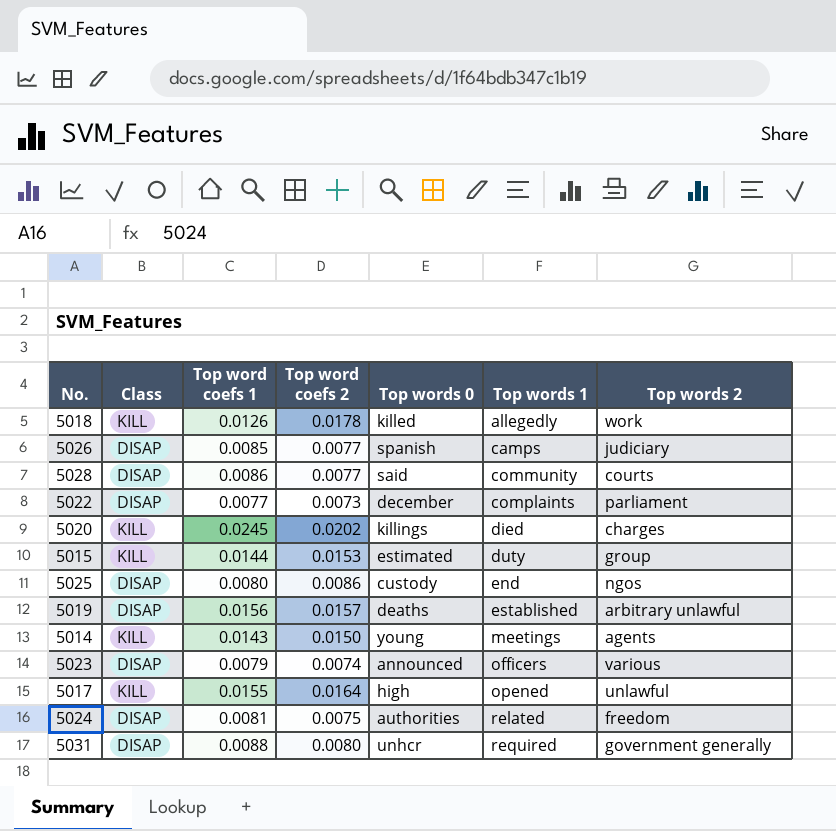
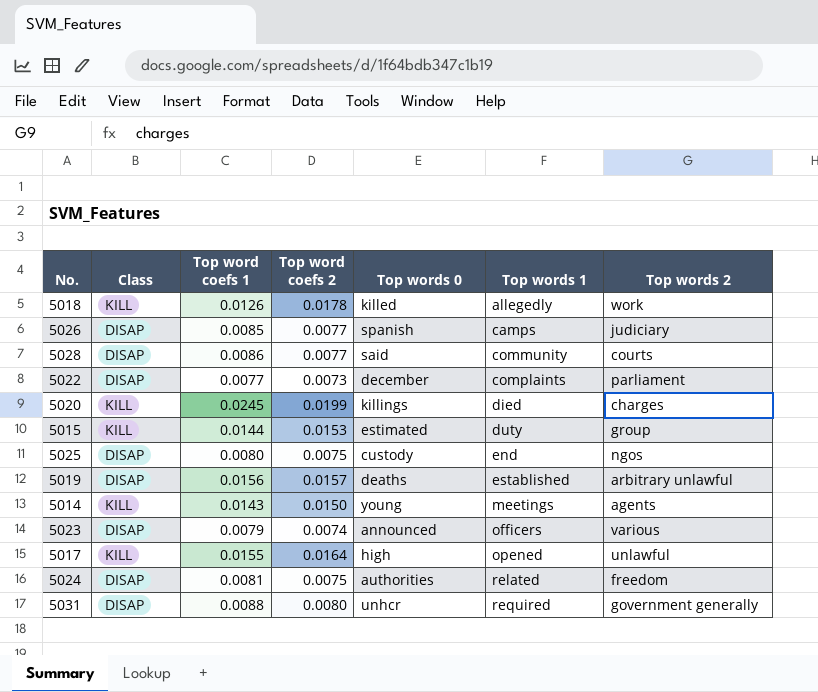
5020 | Top word coefs 2: 0.0202 -> 0.0199
5025 | Top word coefs 2: 0.0086 -> 0.0075

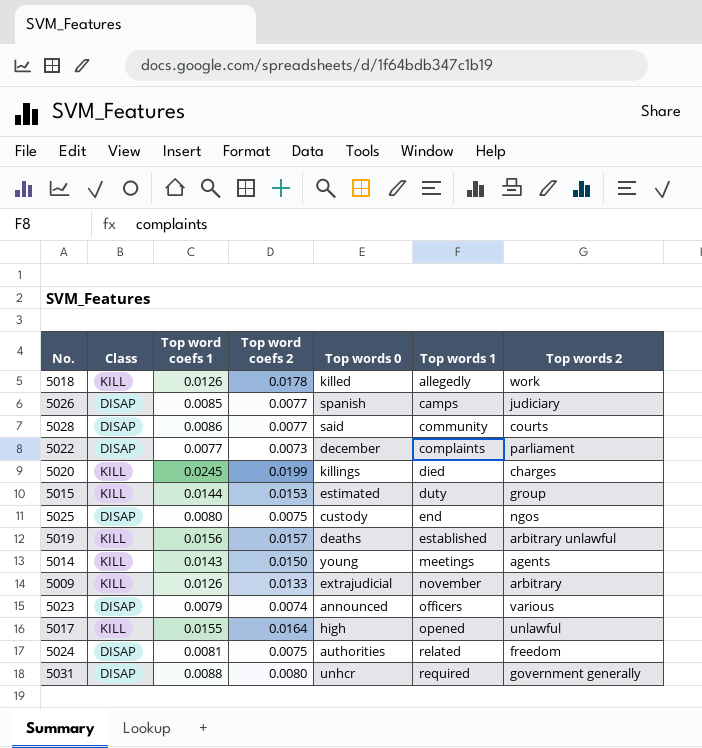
5019 | Class: DISAP -> KILL
row 5009: none -> KILL | 0.0126 | 0.0133 | extrajudicial | november | arbitrary

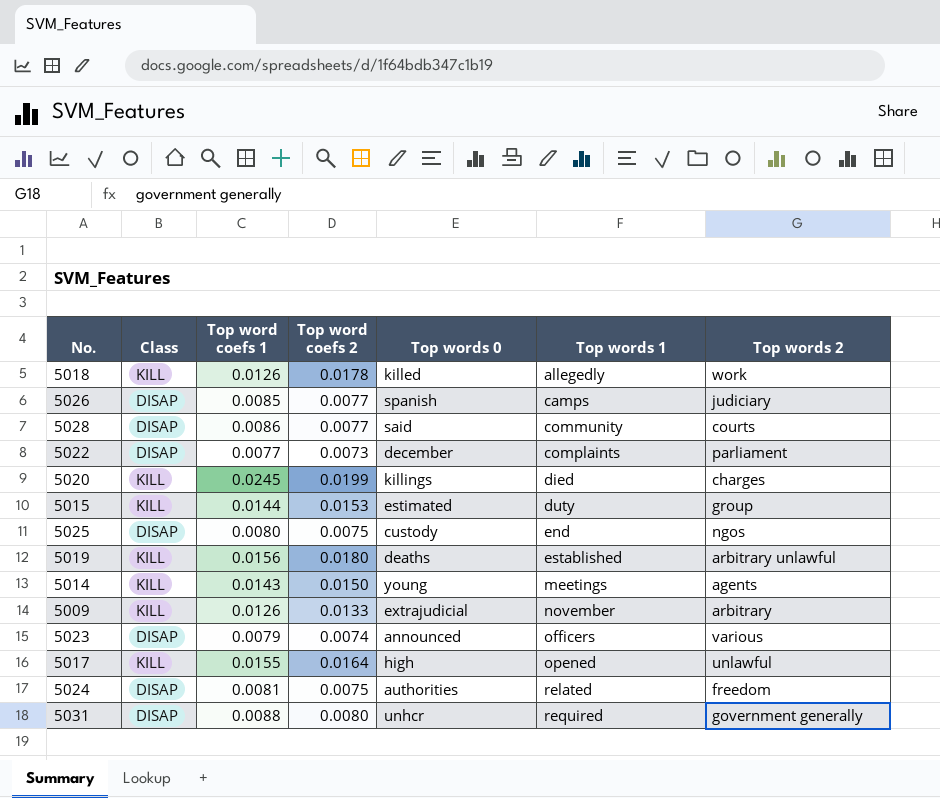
5019 | Top word coefs 2: 0.0157 -> 0.0180

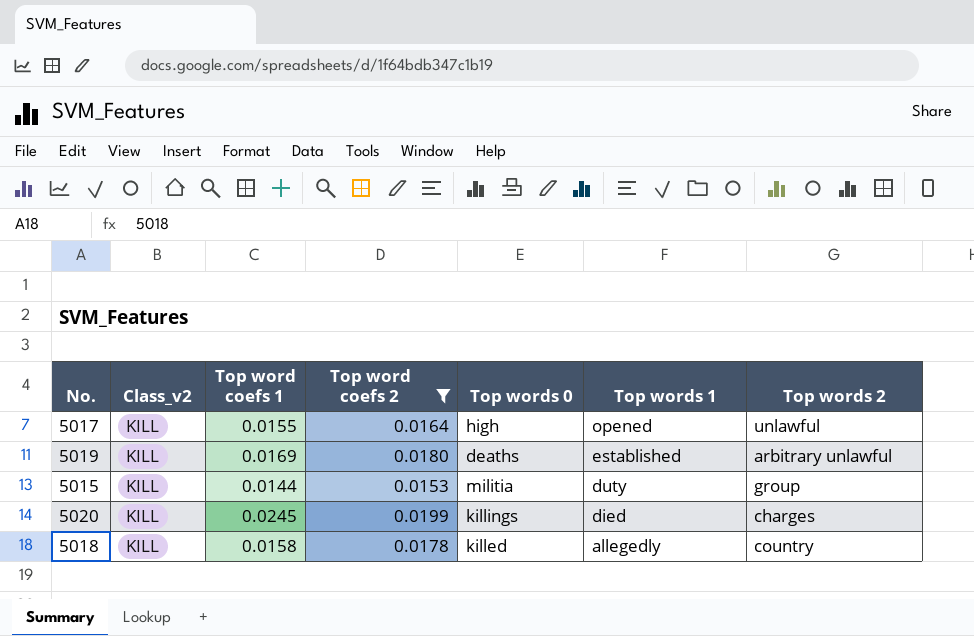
filter: none -> Top word coefs 2 >= 0.0153
row order: Top words 1 ascending -> Top words 1 descending
column name: Class -> Class_v2
5019 | Top word coefs 1: 0.0156 -> 0.0169
5015 | Top words 0: estimated -> militia
5018 | Top word coefs 1: 0.0126 -> 0.0158
5018 | Top words 2: work -> country

